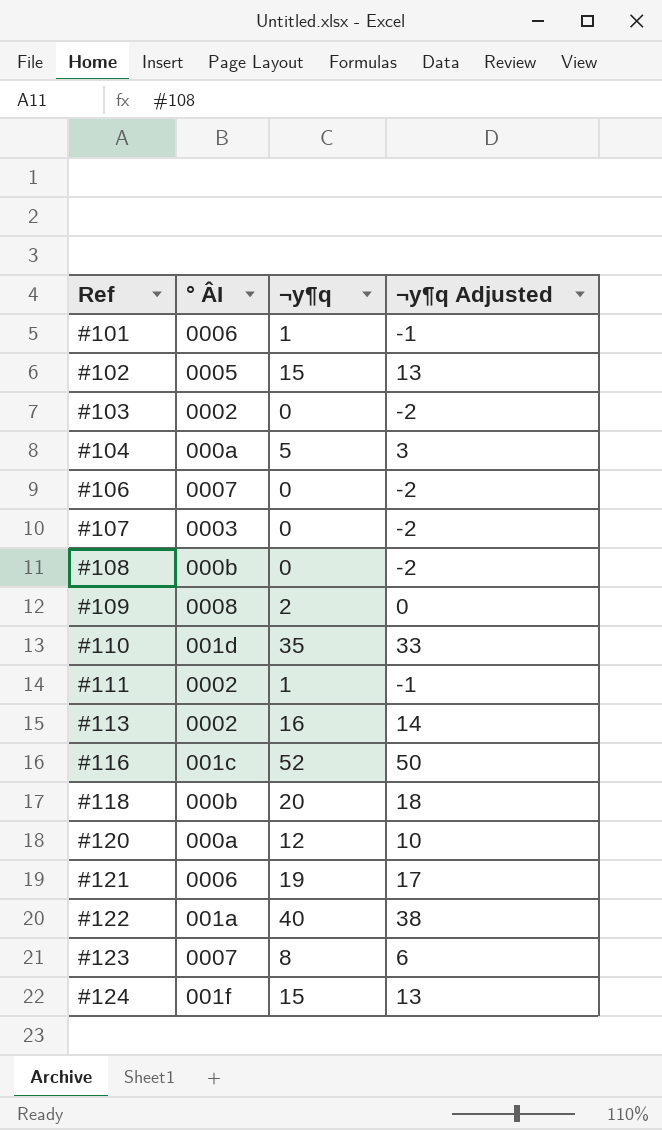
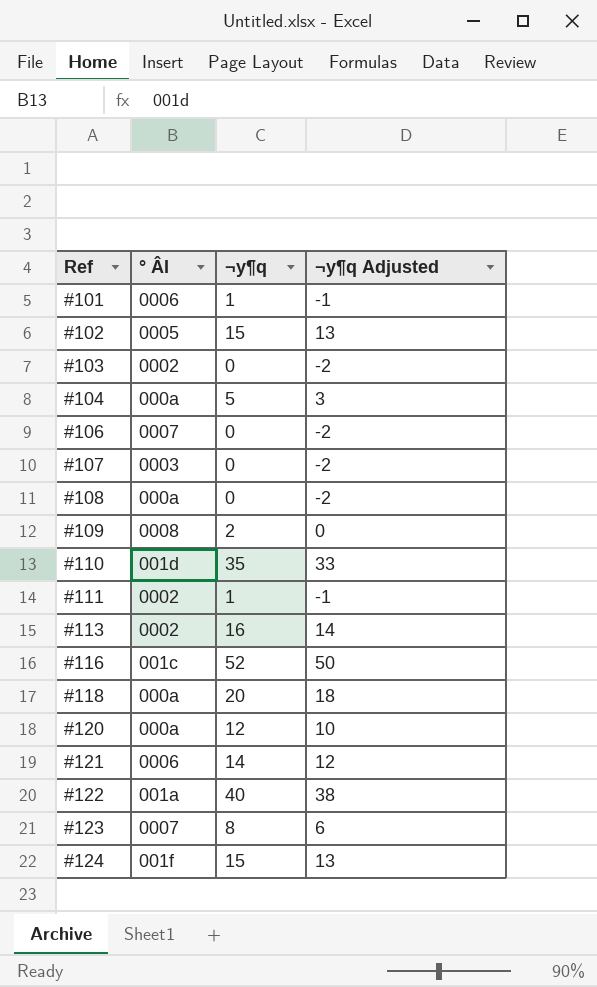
#108 | ° ÂI: 000b -> 000a
#118 | ° ÂI: 000b -> 000a
#121 | ¬y¶q: 19 -> 14
#121 | ¬y¶q Adjusted: 17 -> 12

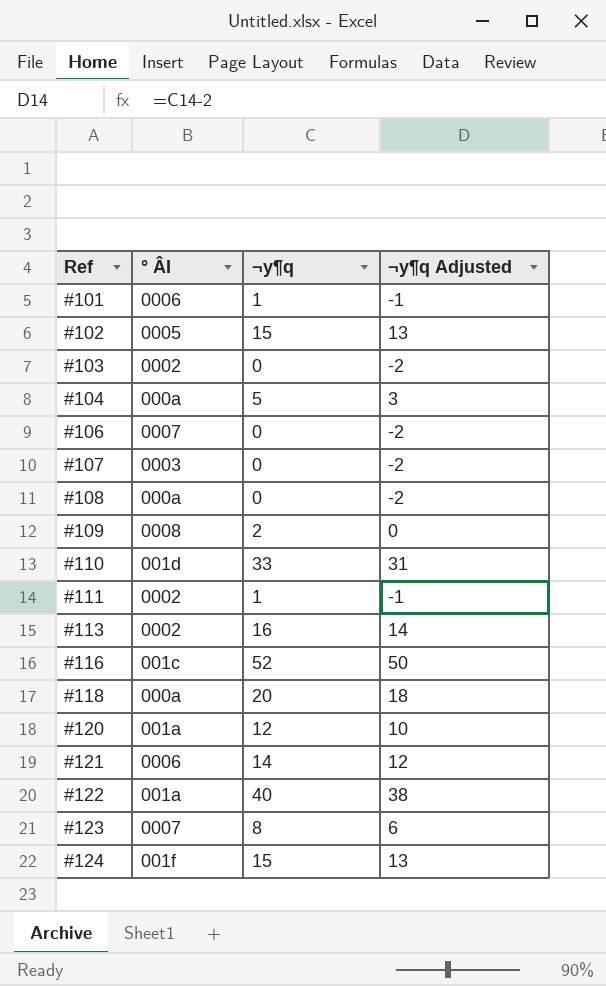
#110 | ¬y¶q: 35 -> 33
#110 | ¬y¶q Adjusted: 33 -> 31
#120 | ° ÂI: 000a -> 001a

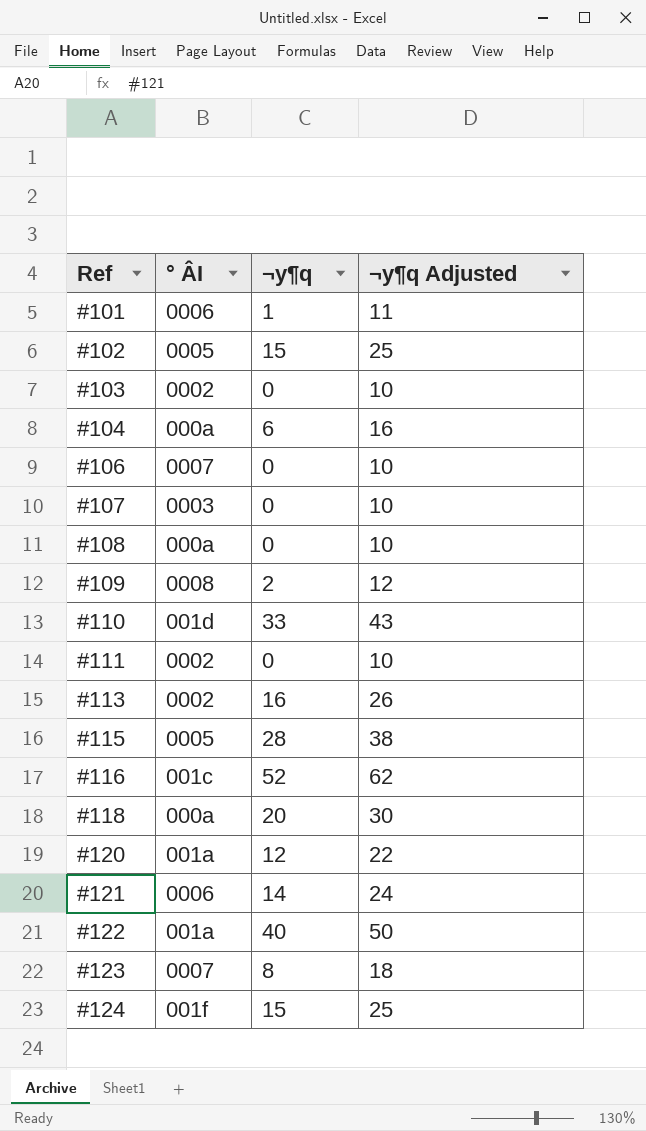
column ¬y¶q Adjusted | formula: [¬y¶q] - 2 -> [¬y¶q] + 10
#104 | ¬y¶q: 5 -> 6
#111 | ¬y¶q: 1 -> 0
row #115: none -> 0005 | 28 | 38

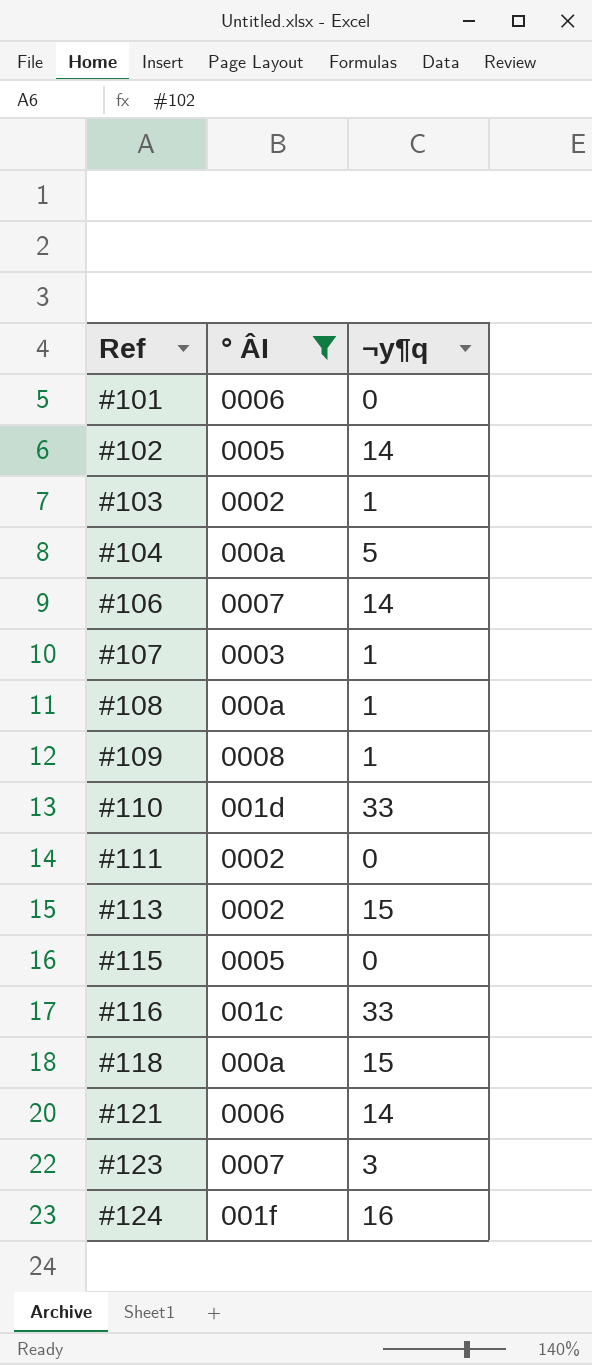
filter: none -> ° ÂI != 001a
column ¬y¶q Adjusted | formula: [¬y¶q] + 10 -> none
#101 | ¬y¶q: 1 -> 0
#102 | ¬y¶q: 15 -> 14
#103 | ¬y¶q: 0 -> 1
#104 | ¬y¶q: 6 -> 5
#106 | ¬y¶q: 0 -> 14
#107 | ¬y¶q: 0 -> 1
#108 | ¬y¶q: 0 -> 1
#109 | ¬y¶q: 2 -> 1
#113 | ¬y¶q: 16 -> 15
#115 | ¬y¶q: 28 -> 0
#116 | ¬y¶q: 52 -> 33
#118 | ¬y¶q: 20 -> 15
#123 | ¬y¶q: 8 -> 3
#124 | ¬y¶q: 15 -> 16

